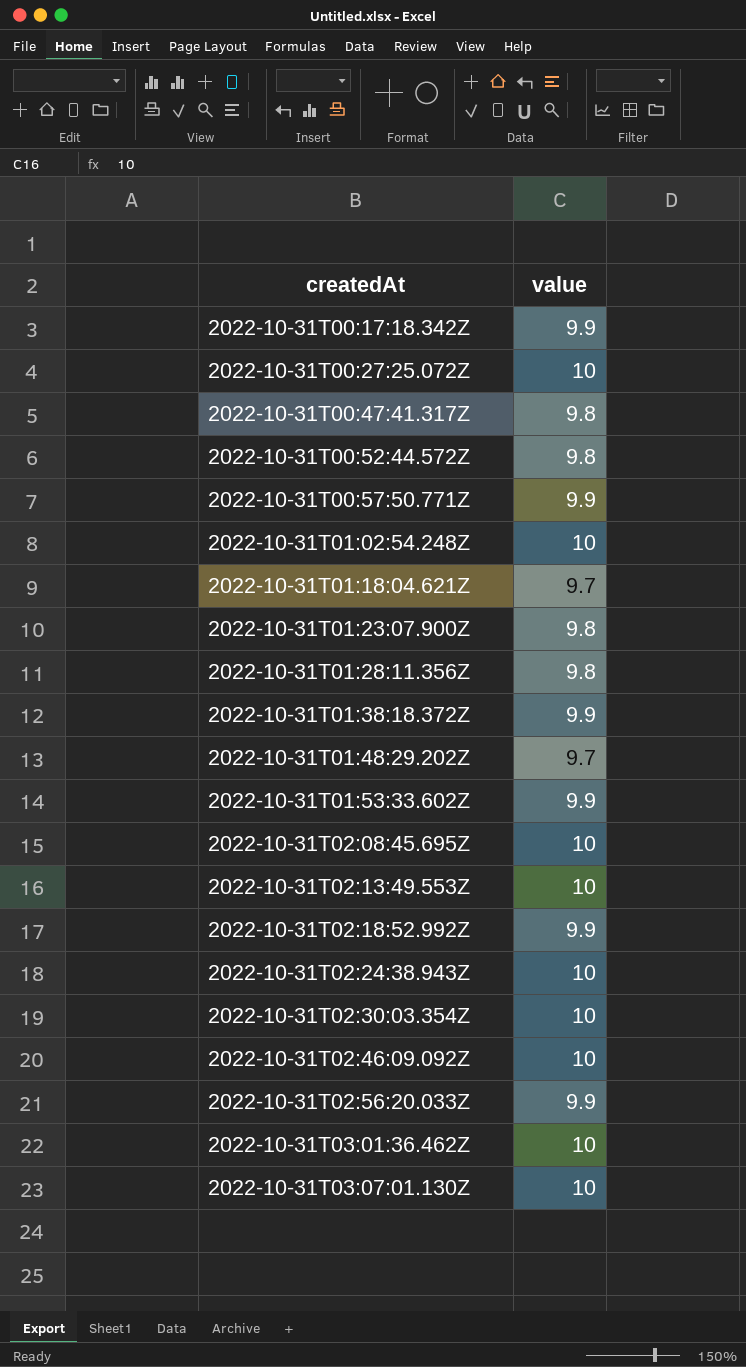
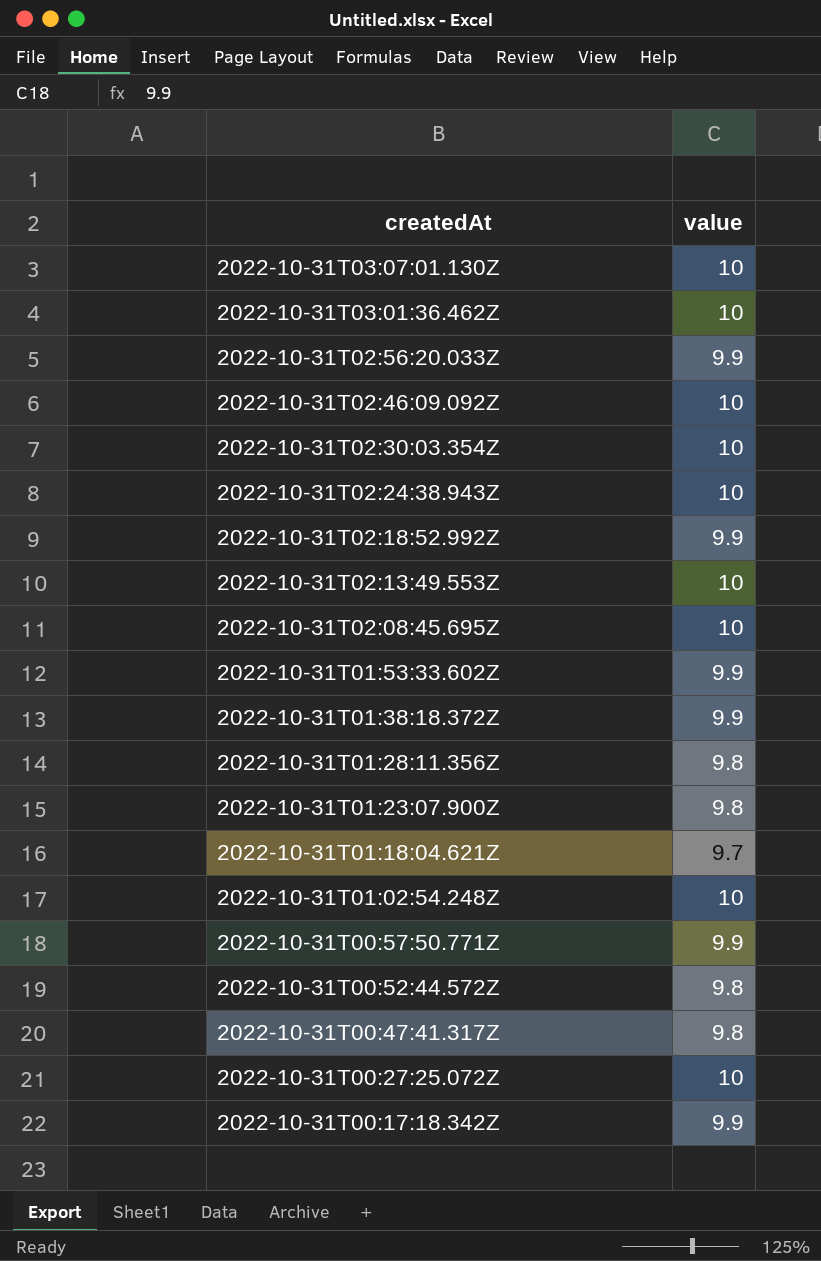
row order: createdAt ascending -> createdAt descending
row 2022-10-31T01:48:29.202Z: 9.7 -> none

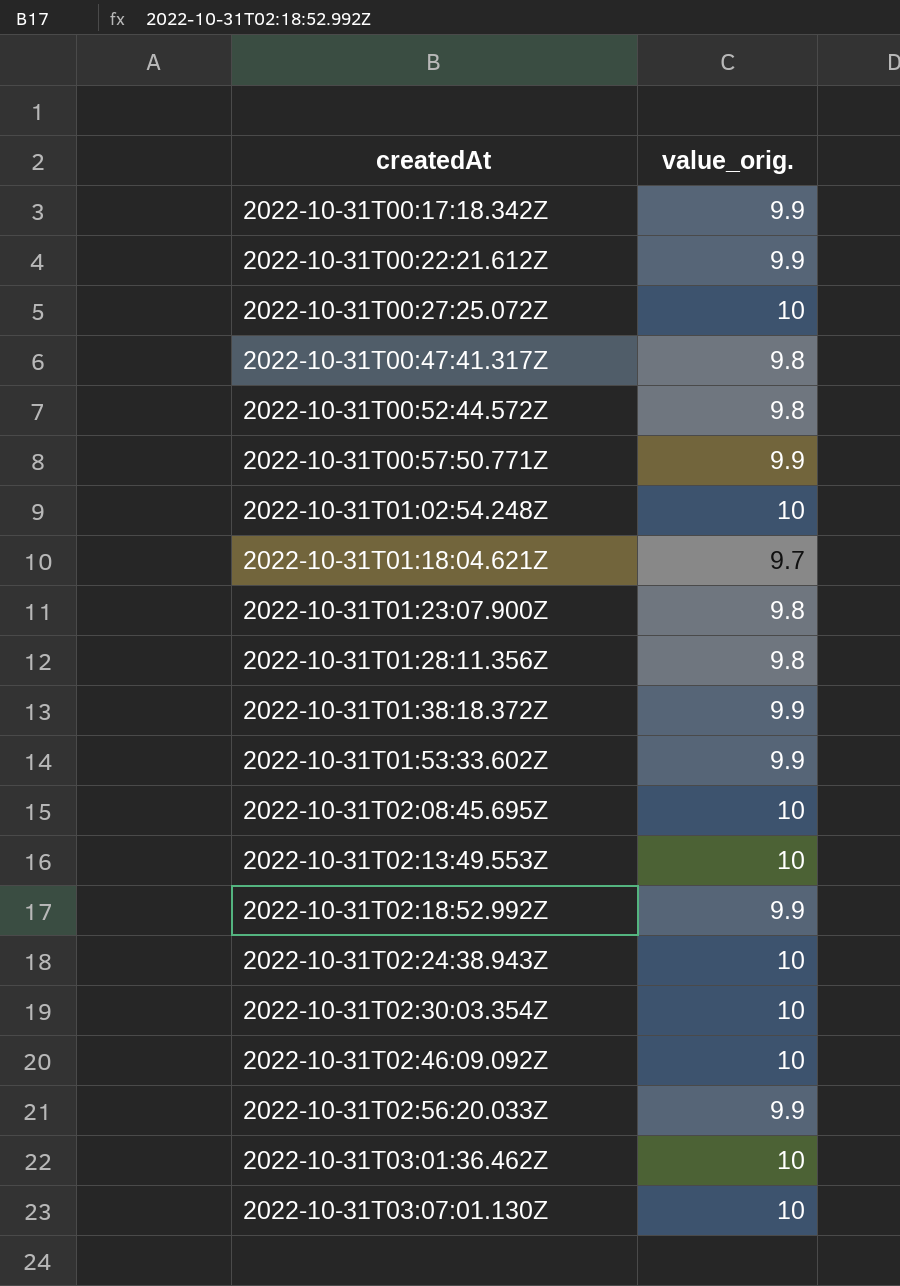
row order: createdAt descending -> createdAt ascending
column name: value -> value_orig.
row 2022-10-31T00:22:21.612Z: none -> 9.9

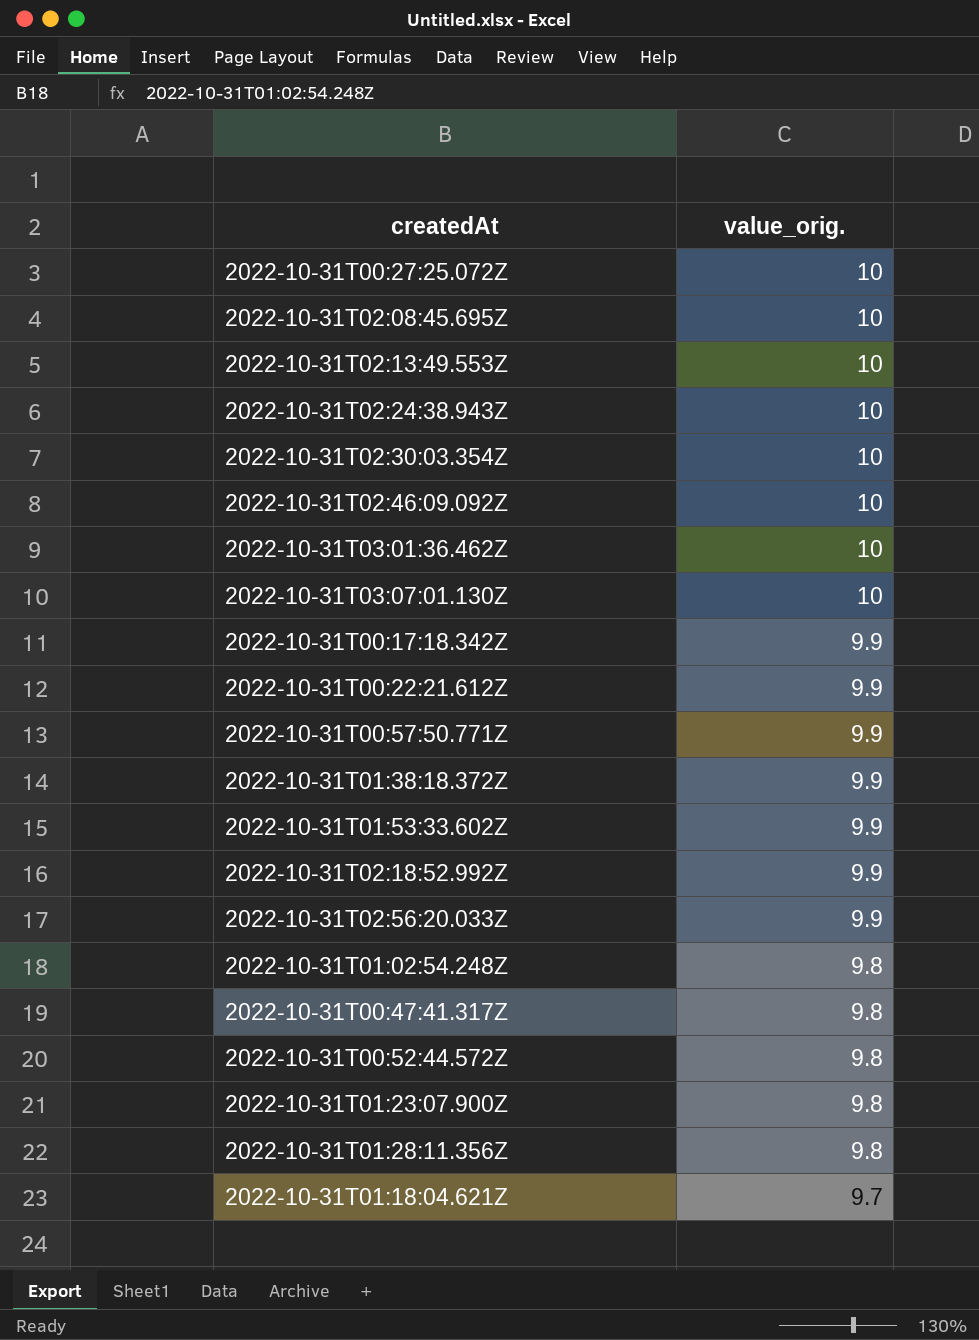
row order: createdAt ascending -> value_orig. descending
2022-10-31T01:02:54.248Z | value_orig.: 10 -> 9.8

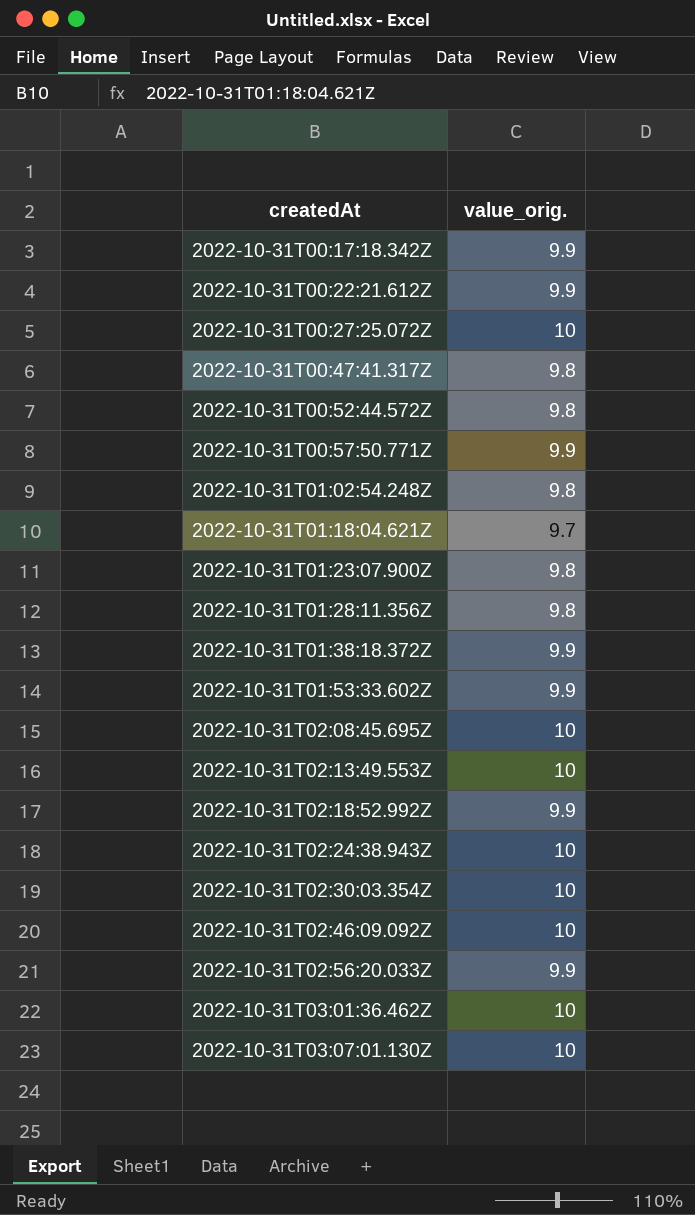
row order: value_orig. descending -> createdAt ascending

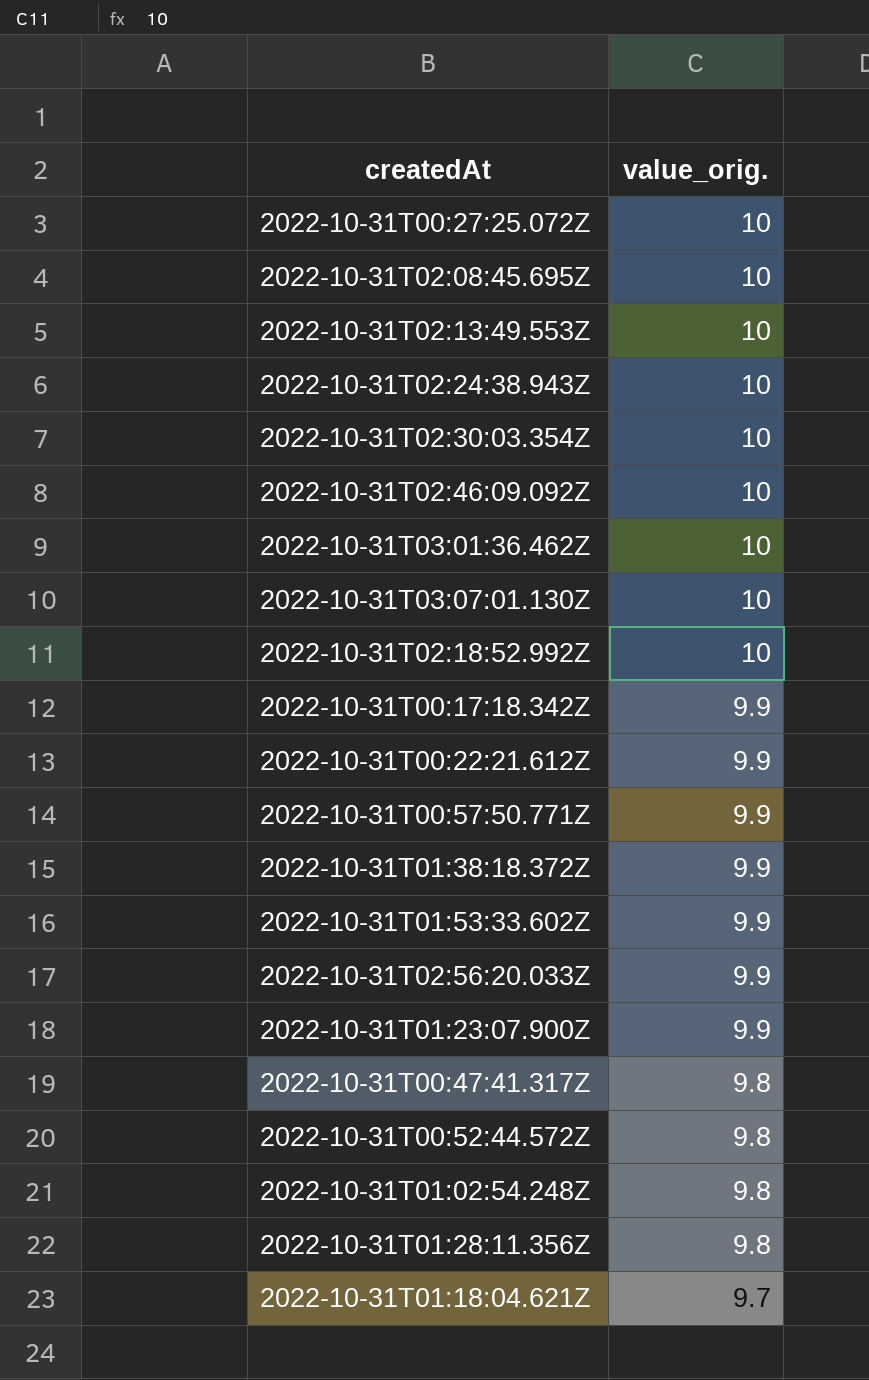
row order: createdAt ascending -> value_orig. descending
2022-10-31T02:18:52.992Z | value_orig.: 9.9 -> 10
2022-10-31T01:23:07.900Z | value_orig.: 9.8 -> 9.9

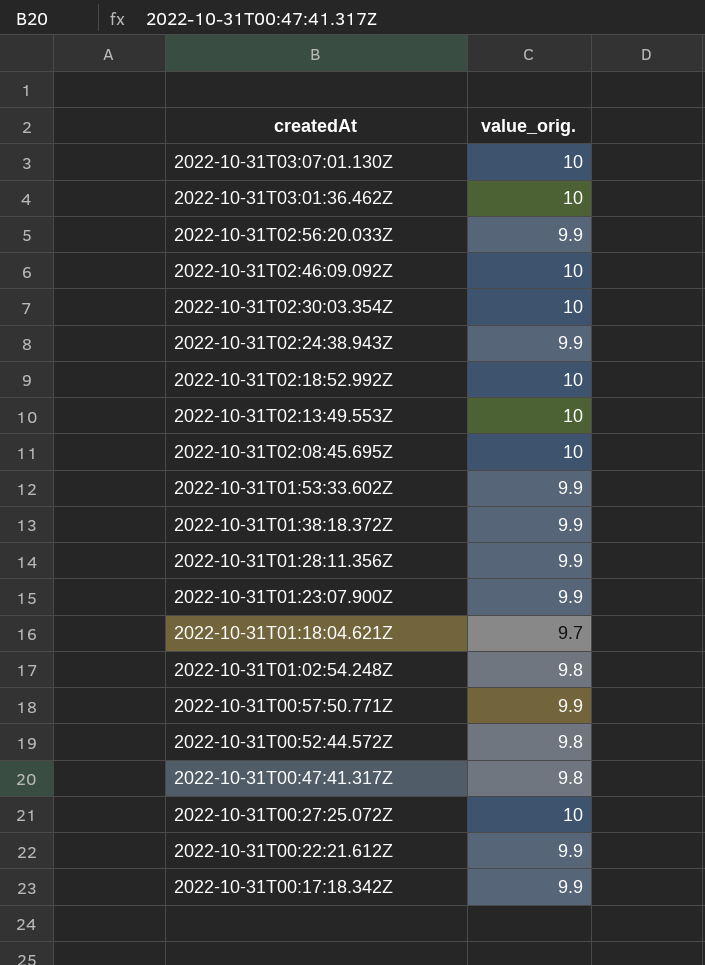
row order: value_orig. descending -> createdAt descending
2022-10-31T02:24:38.943Z | value_orig.: 10 -> 9.9
2022-10-31T01:28:11.356Z | value_orig.: 9.8 -> 9.9

